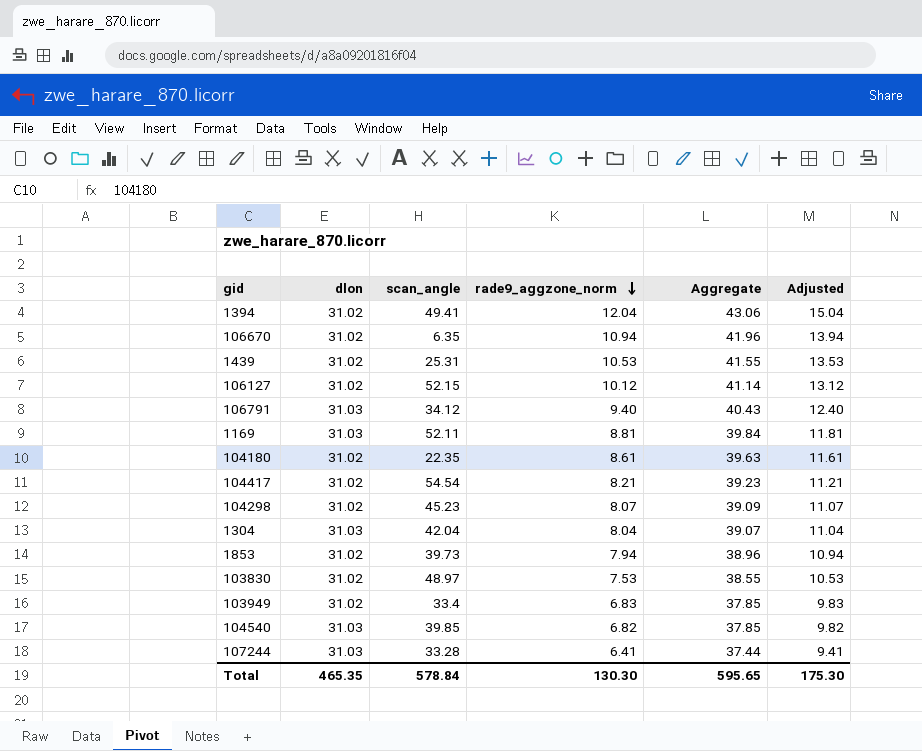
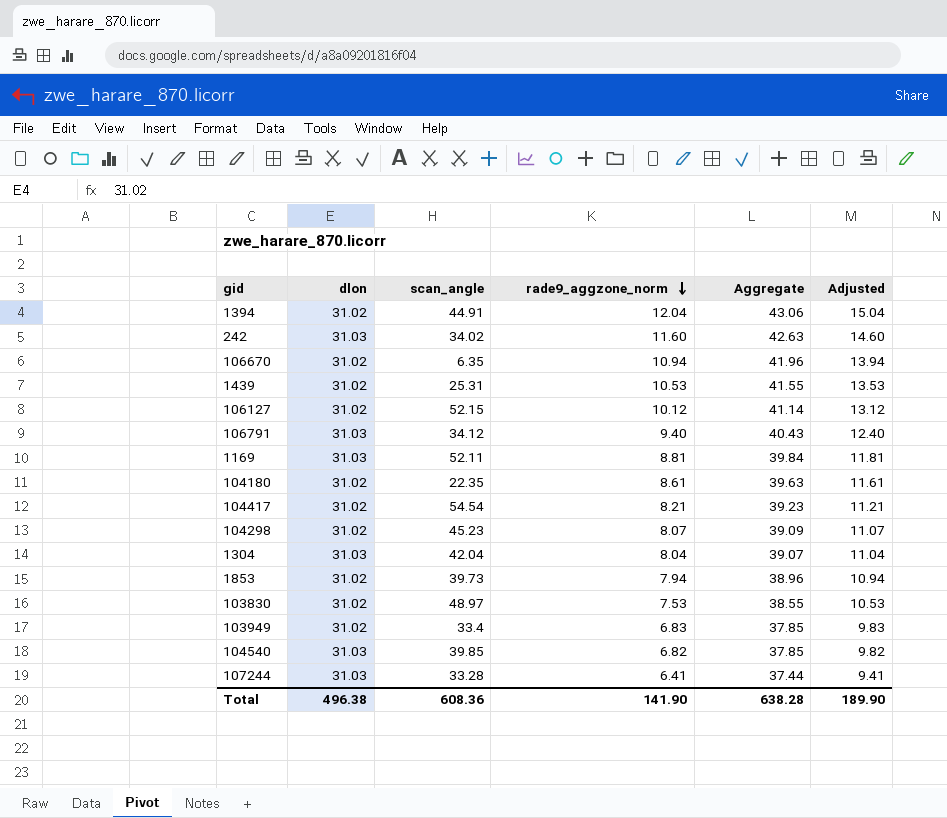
1394 | scan_angle: 49.41 -> 44.91
row 242: none -> 31.03 | 34.02 | 11.60 | 42.63 | 14.60
Total | dlon: 465.35 -> 496.38
Total | scan_angle: 578.84 -> 608.36
Total | rade9_aggzone_norm: 130.30 -> 141.90
Total | Aggregate: 595.65 -> 638.28
Total | Adjusted: 175.30 -> 189.90

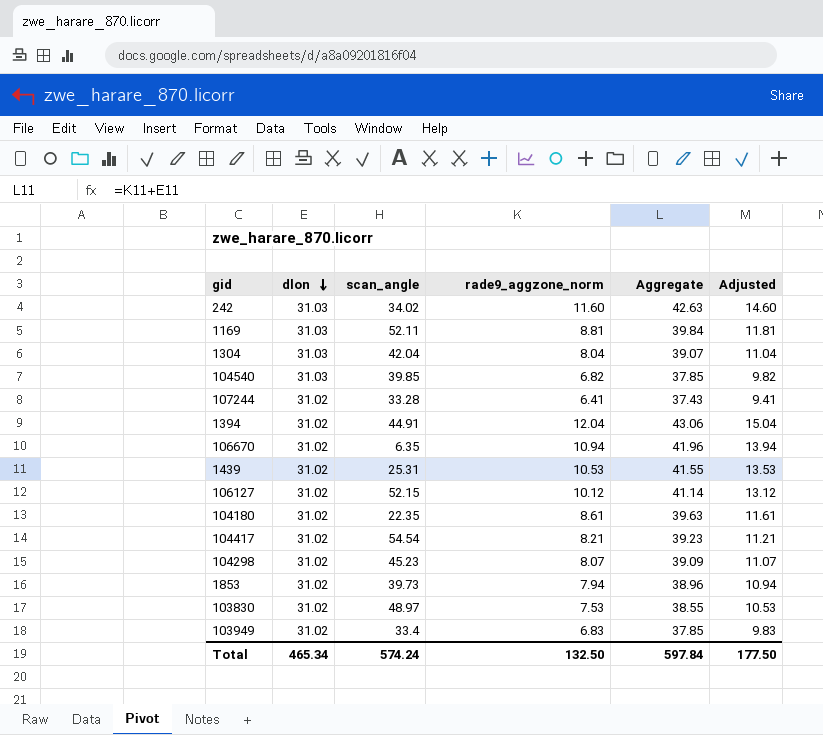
row order: rade9_aggzone_norm descending -> dlon descending
row 106791: 31.03 | 34.12 | 9.40 | 40.43 | 12.40 -> none
107244 | dlon: 31.03 -> 31.02
107244 | Aggregate: 37.44 -> 37.43
Total | dlon: 496.38 -> 465.34
Total | scan_angle: 608.36 -> 574.24
Total | rade9_aggzone_norm: 141.90 -> 132.50
Total | Aggregate: 638.28 -> 597.84
Total | Adjusted: 189.90 -> 177.50

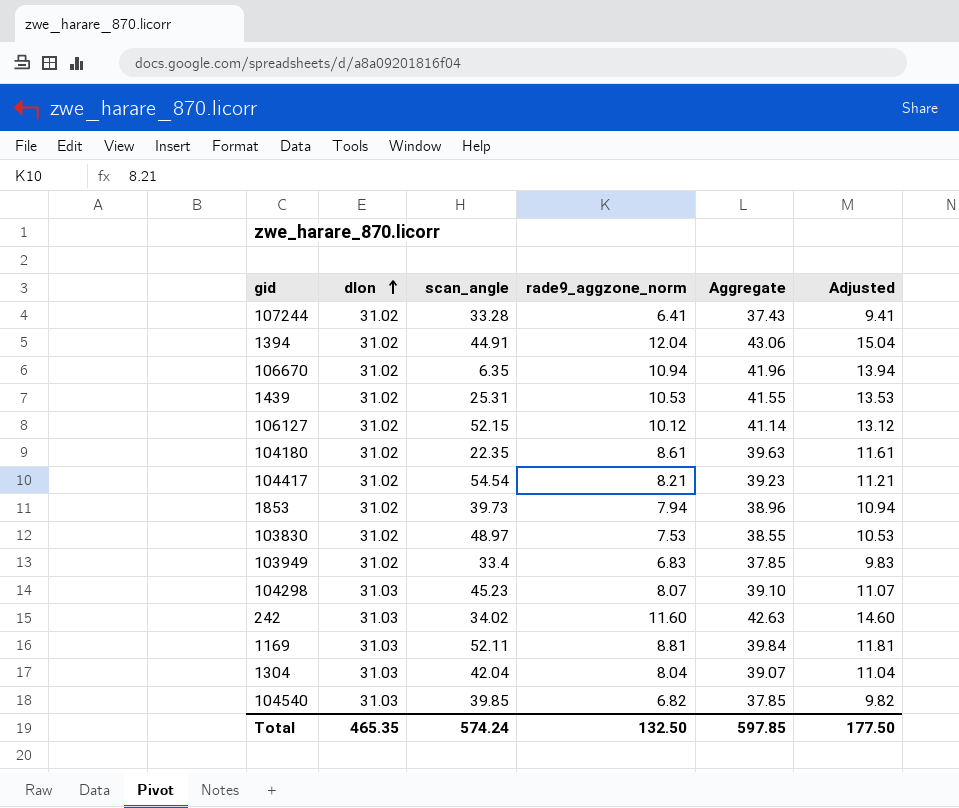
row order: dlon descending -> dlon ascending
104298 | dlon: 31.02 -> 31.03
104298 | Aggregate: 39.09 -> 39.10
Total | dlon: 465.34 -> 465.35
Total | Aggregate: 597.84 -> 597.85

